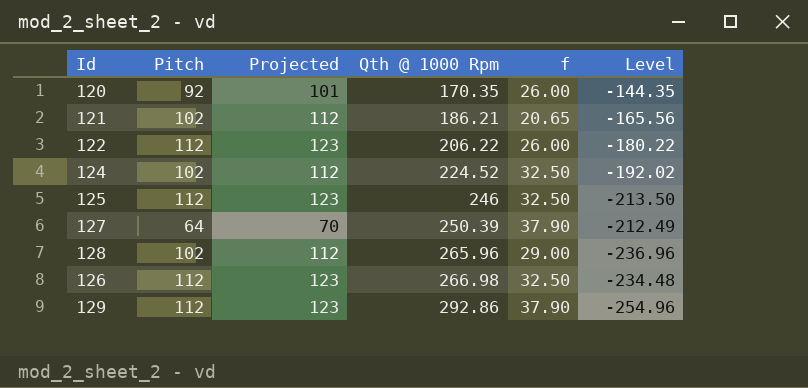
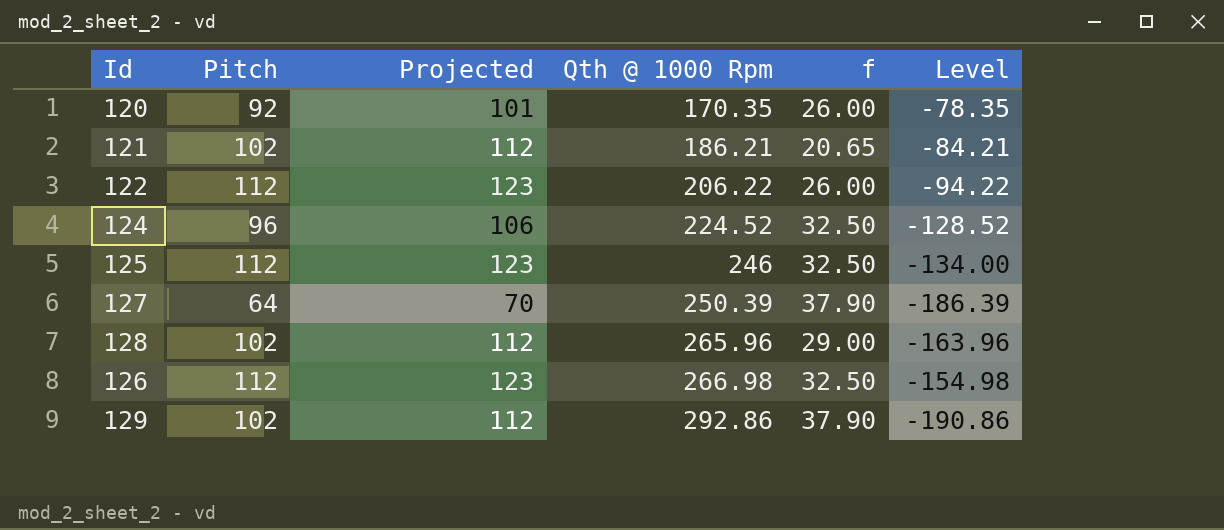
column Level | formula: [f] - [Qth @ 1000 Rpm] -> [Pitch] - [Qth @ 1000 Rpm]
124 | Pitch: 102 -> 96
124 | Projected: 112 -> 106
129 | Pitch: 112 -> 102
129 | Projected: 123 -> 112

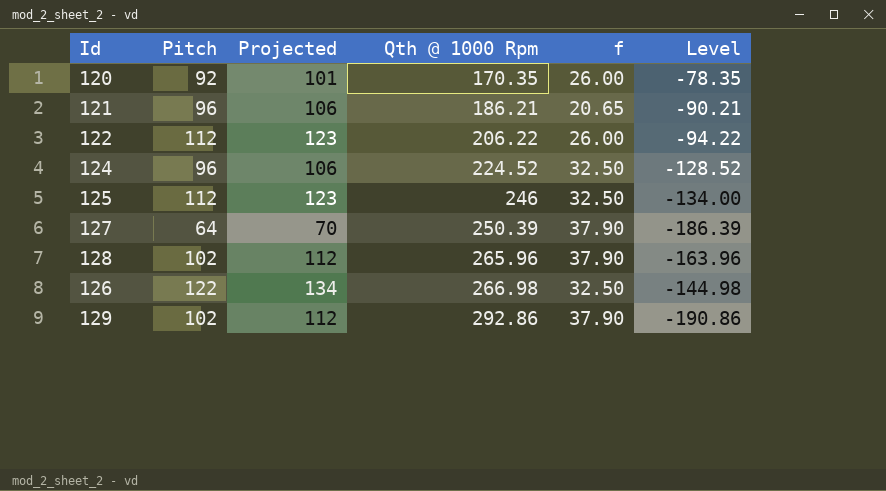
121 | Pitch: 102 -> 96
121 | Projected: 112 -> 106
121 | Level: -84.21 -> -90.21
128 | f: 29.00 -> 37.90
126 | Pitch: 112 -> 122
126 | Projected: 123 -> 134
126 | Level: -154.98 -> -144.98

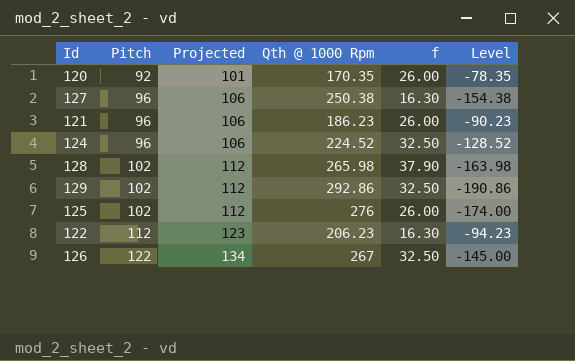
row order: Qth @ 1000 Rpm ascending -> Pitch ascending
127 | Pitch: 64 -> 96
127 | Projected: 70 -> 106
127 | Qth @ 1000 Rpm: 250.39 -> 250.38
127 | f: 37.90 -> 16.30
127 | Level: -186.39 -> -154.38
121 | Qth @ 1000 Rpm: 186.21 -> 186.23
121 | f: 20.65 -> 26.00
121 | Level: -90.21 -> -90.23
128 | Qth @ 1000 Rpm: 265.96 -> 265.98
128 | Level: -163.96 -> -163.98
129 | f: 37.90 -> 32.50
125 | Pitch: 112 -> 102
125 | Projected: 123 -> 112
125 | Qth @ 1000 Rpm: 246 -> 276
125 | f: 32.50 -> 26.00
125 | Level: -134.00 -> -174.00
122 | Qth @ 1000 Rpm: 206.22 -> 206.23
122 | f: 26.00 -> 16.30
122 | Level: -94.22 -> -94.23
126 | Qth @ 1000 Rpm: 266.98 -> 267
126 | Level: -144.98 -> -145.00

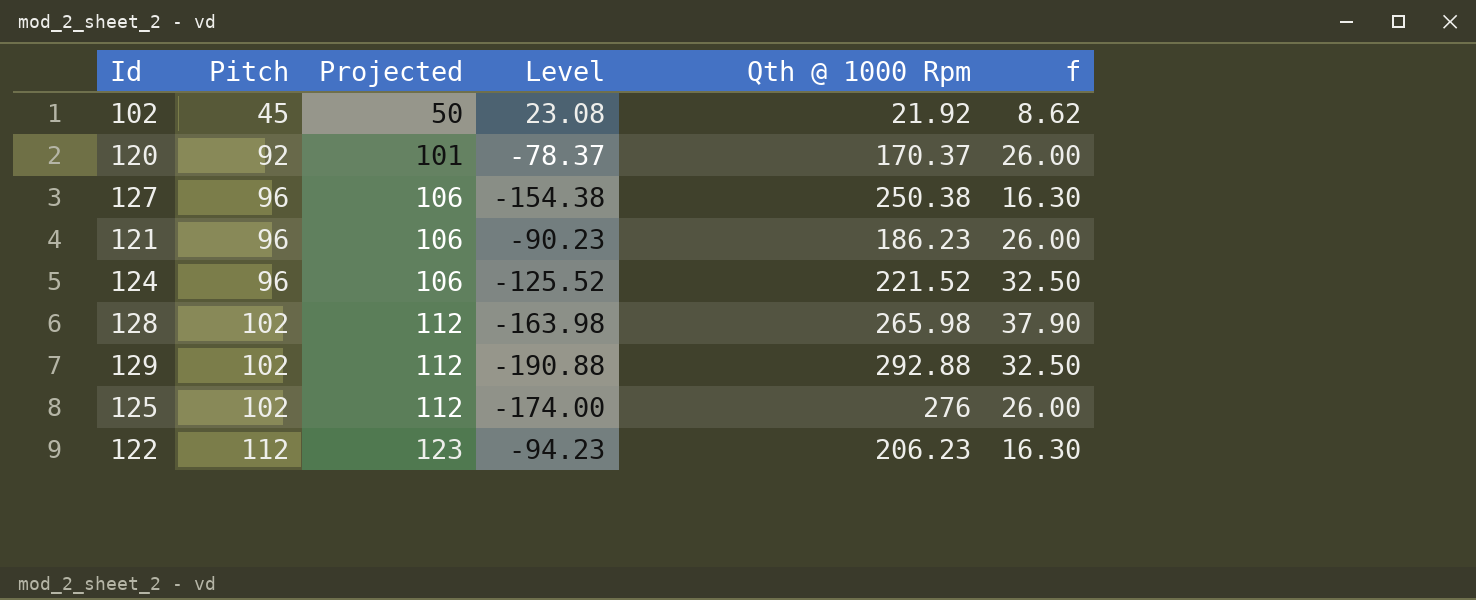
column Level | position: 6 -> 4
row 126: 122 | 134 | 267 | 32.50 | -145.00 -> none
row 102: none -> 45 | 50 | 23.08 | 21.92 | 8.62
120 | Level: -78.35 -> -78.37
120 | Qth @ 1000 Rpm: 170.35 -> 170.37
124 | Level: -128.52 -> -125.52
124 | Qth @ 1000 Rpm: 224.52 -> 221.52
129 | Level: -190.86 -> -190.88
129 | Qth @ 1000 Rpm: 292.86 -> 292.88

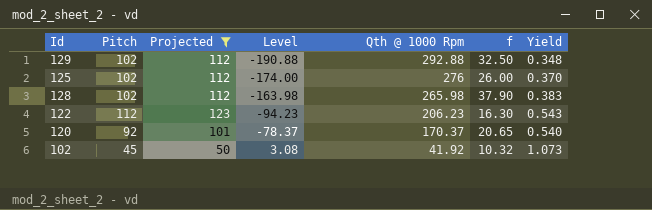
filter: none -> Projected != 106
row order: Pitch ascending -> Level ascending
column Yield | formula: none -> [Pitch] / [Qth @ 1000 Rpm]
120 | f: 26.00 -> 20.65
102 | Level: 23.08 -> 3.08
102 | Qth @ 1000 Rpm: 21.92 -> 41.92
102 | f: 8.62 -> 10.32

